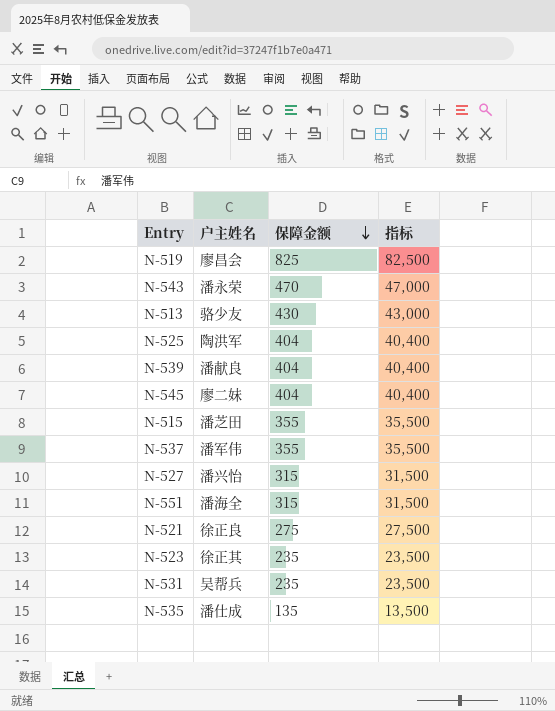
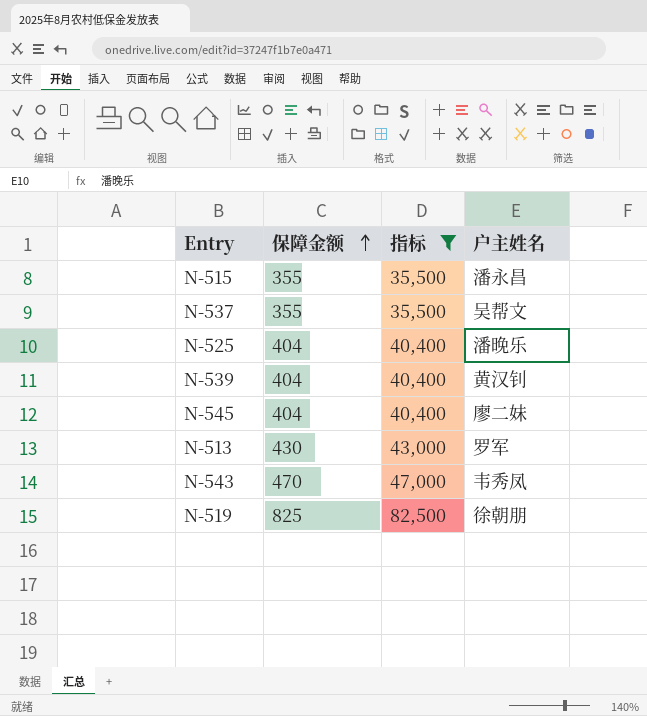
filter: none -> 指标 >= 35,500
row order: 保障金额 descending -> 保障金额 ascending
column 户主姓名 | position: 2 -> 4
N-515 | 户主姓名: 潘芝田 -> 潘永昌
N-537 | 户主姓名: 潘军伟 -> 吴帮文
N-525 | 户主姓名: 陶洪军 -> 潘晚乐
N-539 | 户主姓名: 潘献良 -> 黄汉钊
N-513 | 户主姓名: 骆少友 -> 罗军
N-543 | 户主姓名: 潘永荣 -> 韦秀凤
N-519 | 户主姓名: 廖昌会 -> 徐朝朋

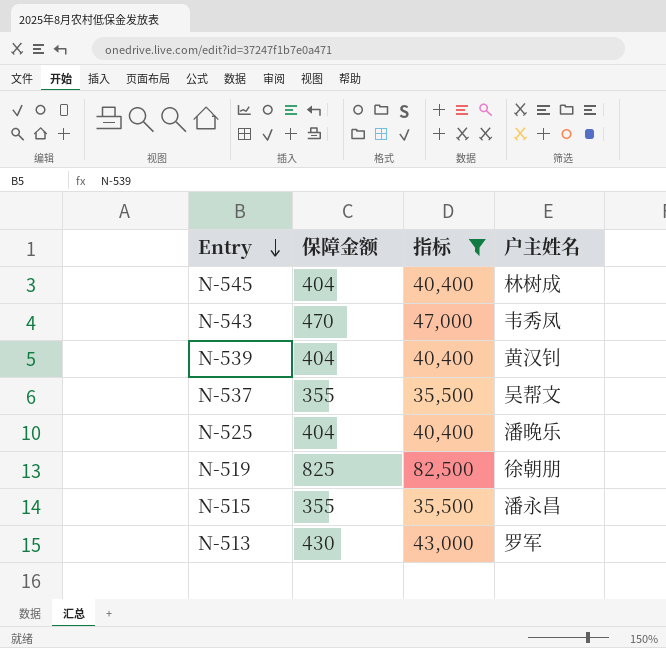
row order: 保障金额 ascending -> Entry descending
N-545 | 户主姓名: 廖二妹 -> 林树成

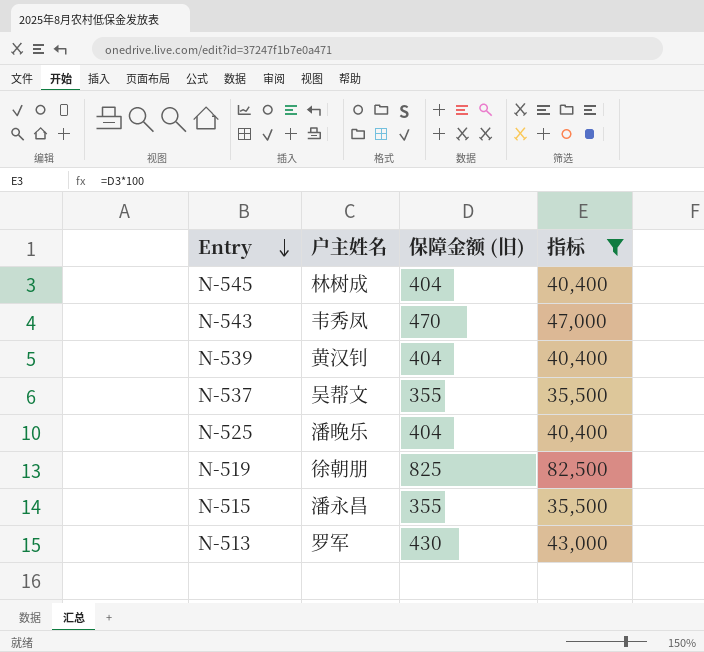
column 户主姓名 | position: 4 -> 2
column name: 保障金额 -> 保障金额 (旧)

